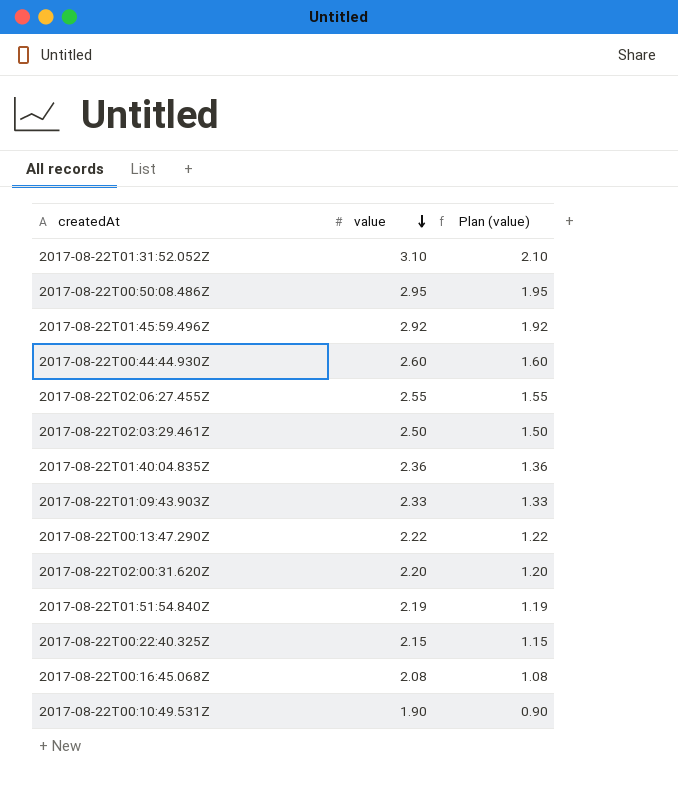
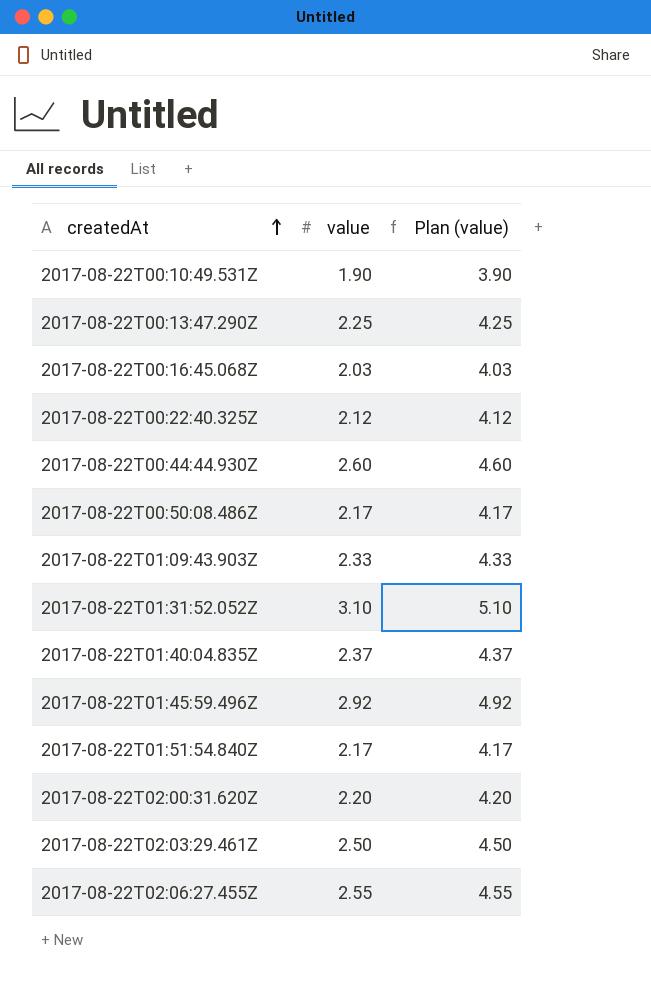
row order: value descending -> createdAt ascending
column Plan (value) | formula: [value] - 1 -> [value] + 2
2017-08-22T00:13:47.290Z | value: 2.22 -> 2.25
2017-08-22T00:16:45.068Z | value: 2.08 -> 2.03
2017-08-22T00:22:40.325Z | value: 2.15 -> 2.12
2017-08-22T00:50:08.486Z | value: 2.95 -> 2.17
2017-08-22T01:40:04.835Z | value: 2.36 -> 2.37
2017-08-22T01:51:54.840Z | value: 2.19 -> 2.17

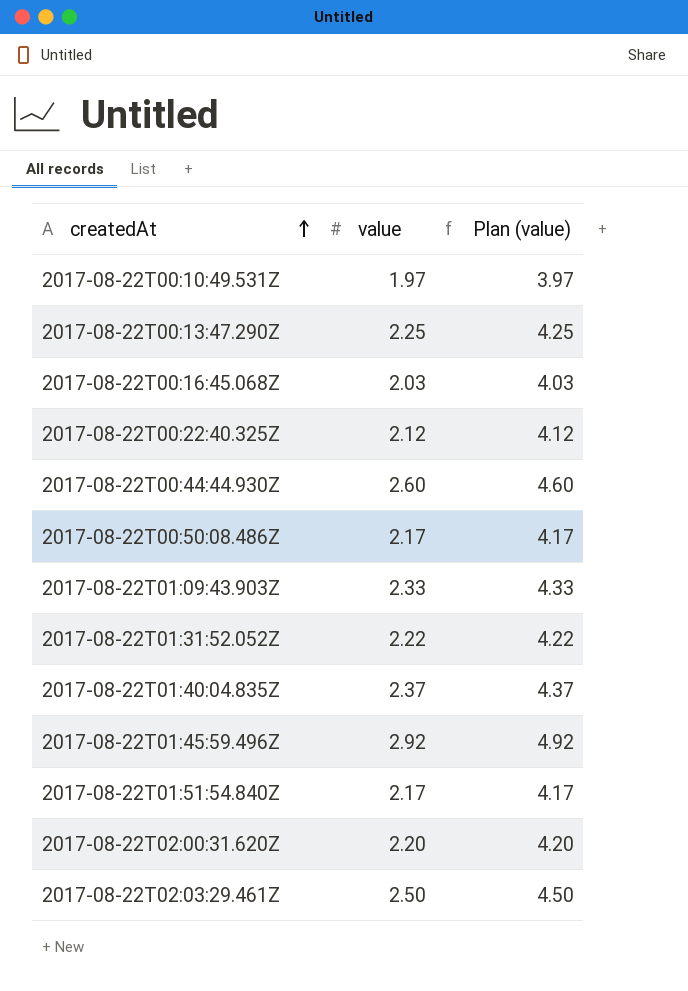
row 2017-08-22T02:06:27.455Z: 2.55 | 4.55 -> none
2017-08-22T00:10:49.531Z | value: 1.90 -> 1.97
2017-08-22T00:10:49.531Z | Plan (value): 3.90 -> 3.97
2017-08-22T01:31:52.052Z | value: 3.10 -> 2.22
2017-08-22T01:31:52.052Z | Plan (value): 5.10 -> 4.22

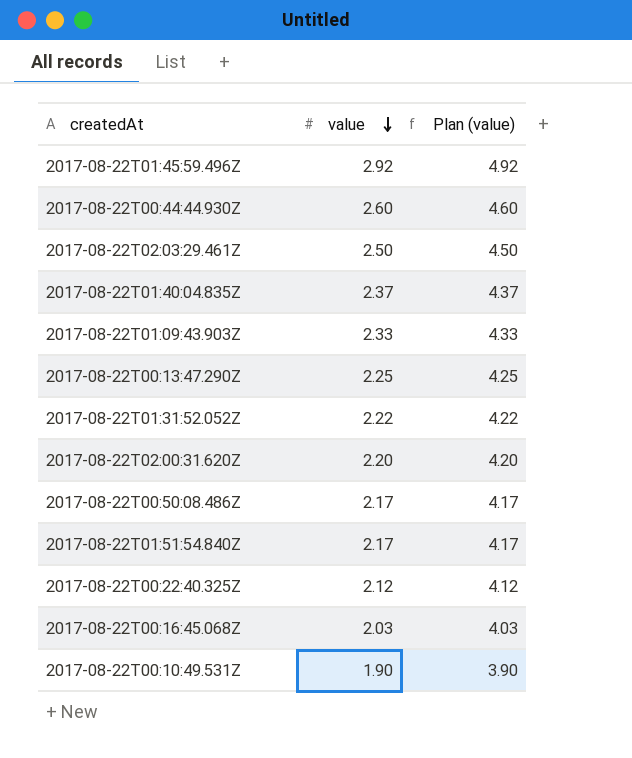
row order: createdAt ascending -> value descending
2017-08-22T00:10:49.531Z | value: 1.97 -> 1.90
2017-08-22T00:10:49.531Z | Plan (value): 3.97 -> 3.90

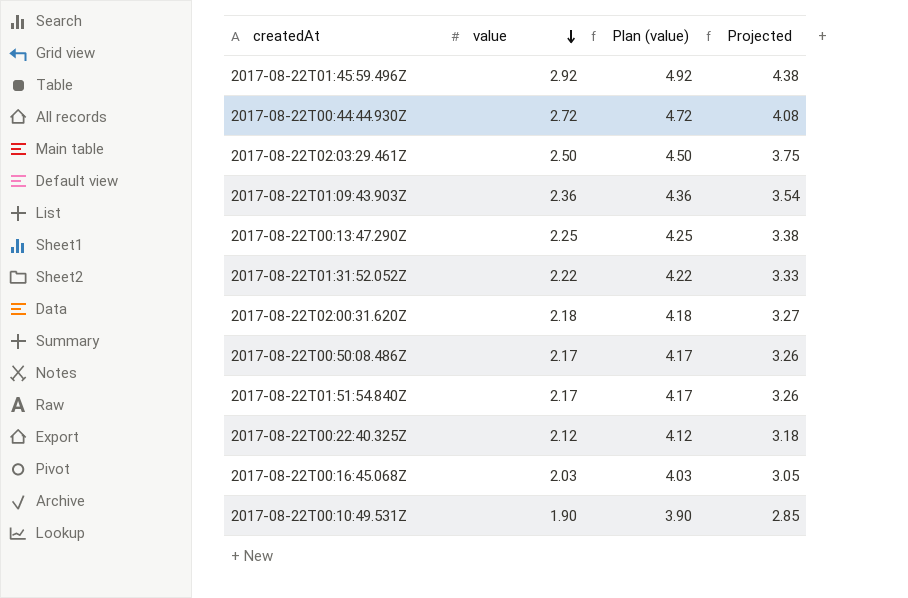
column Projected | formula: none -> [value] * 1.5
row 2017-08-22T01:40:04.835Z: 2.37 | 4.37 -> none
2017-08-22T00:44:44.930Z | value: 2.60 -> 2.72
2017-08-22T00:44:44.930Z | Plan (value): 4.60 -> 4.72
2017-08-22T01:09:43.903Z | value: 2.33 -> 2.36
2017-08-22T01:09:43.903Z | Plan (value): 4.33 -> 4.36
2017-08-22T02:00:31.620Z | value: 2.20 -> 2.18
2017-08-22T02:00:31.620Z | Plan (value): 4.20 -> 4.18

